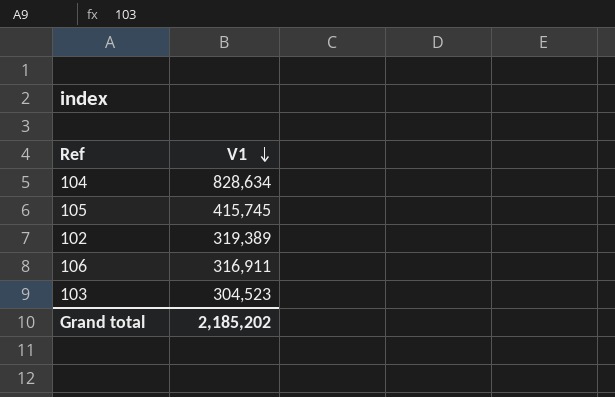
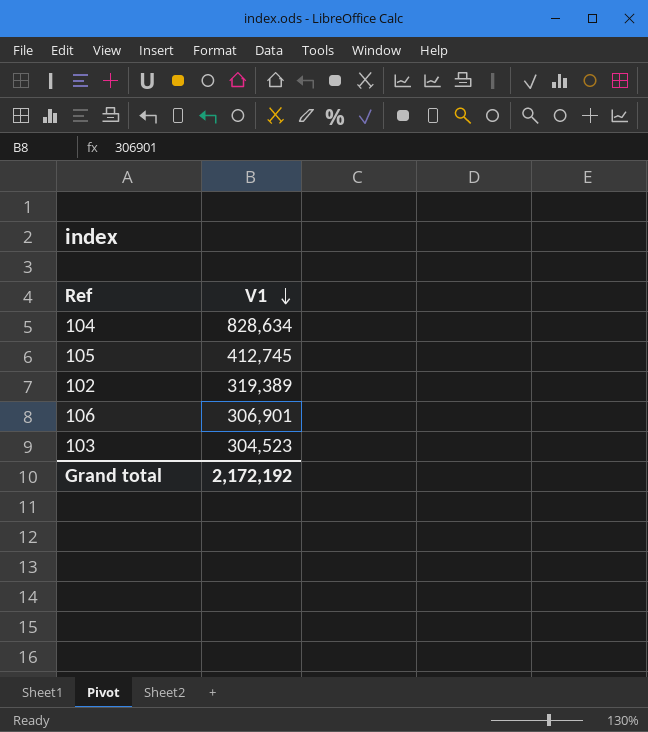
105 | V1: 415,745 -> 412,745
106 | V1: 316,911 -> 306,901
Grand total | V1: 2,185,202 -> 2,172,192

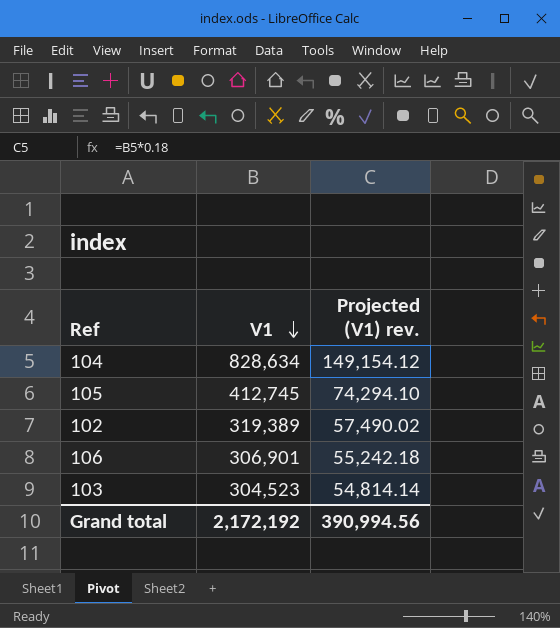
column Projected (V1) rev. | formula: none -> [V1] * 0.18

